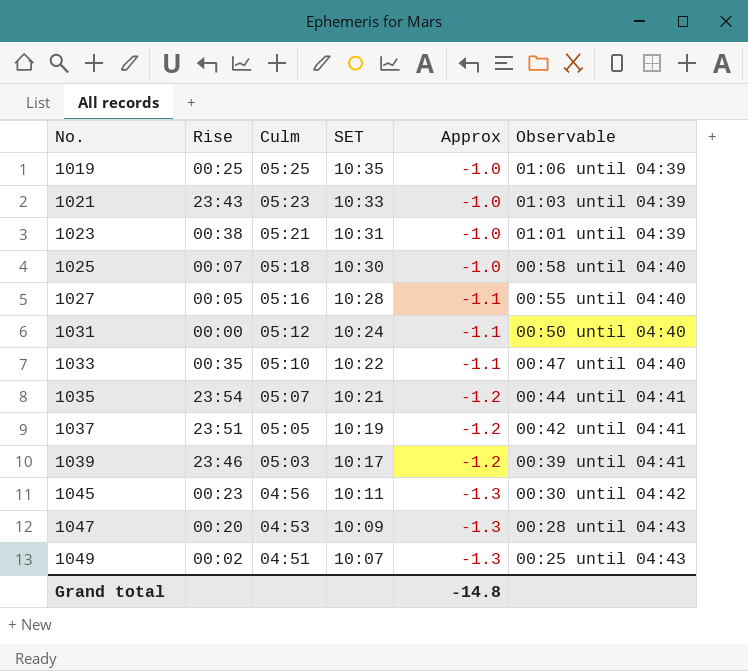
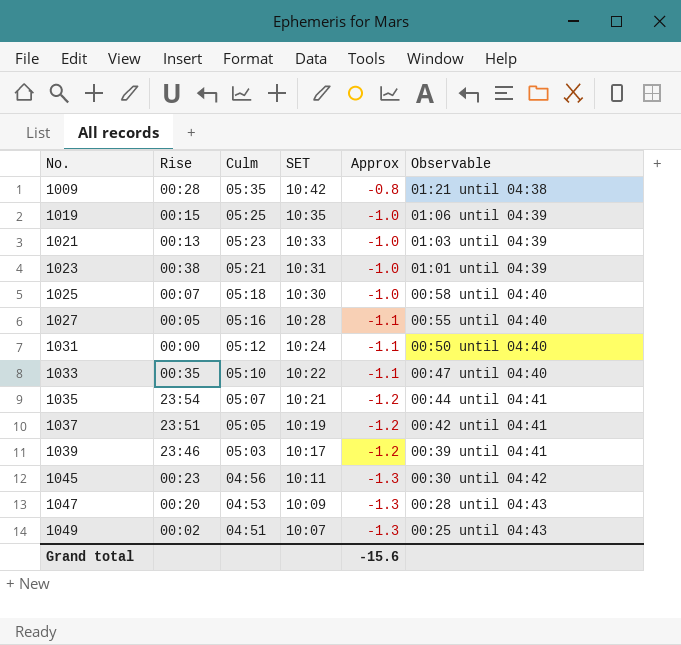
row 1009: none -> 00:28 | 05:35 | 10:42 | -0.8 | 01:21 until 04:38
1019 | Rise: 00:25 -> 00:15
1021 | Rise: 23:43 -> 00:13
Grand total | Approx: -14.8 -> -15.6

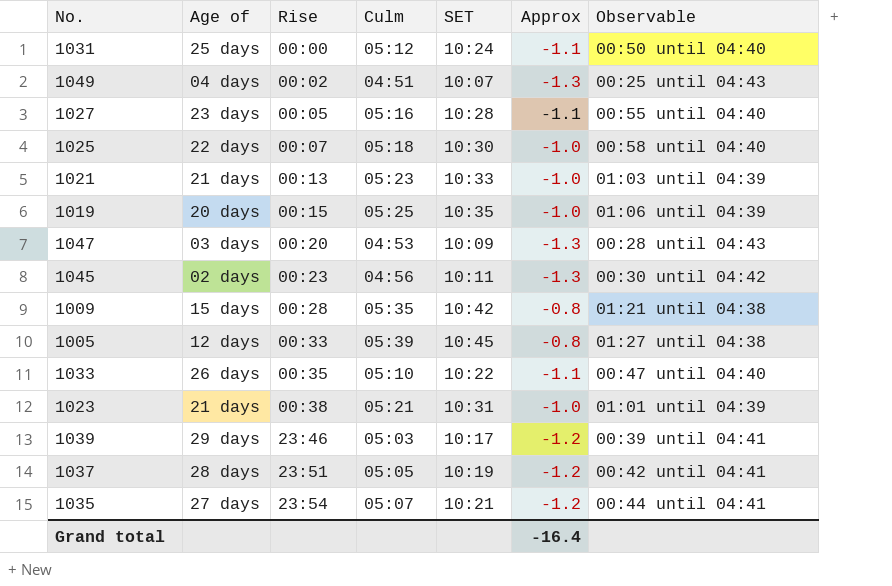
row order: No. ascending -> Rise ascending
column Age of | position: none -> 2
row 1005: none -> 12 days | 00:33 | 05:39 | 10:45 | -0.8 | 01:27 until 04:38
Grand total | Approx: -15.6 -> -16.4

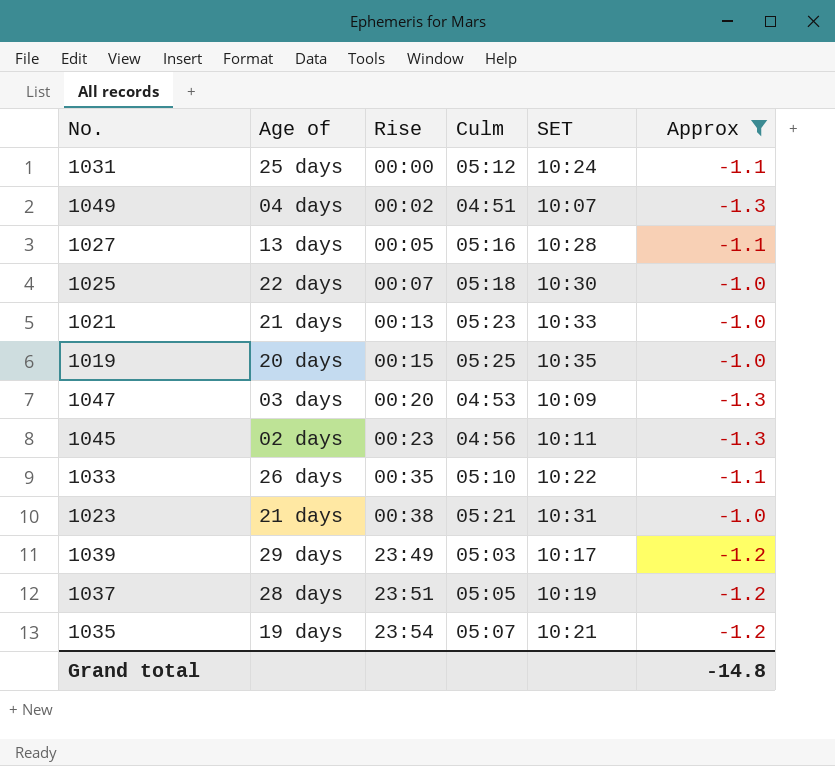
filter: none -> Approx != -0.8
column Observable | position: 7 -> none
1027 | Age of: 23 days -> 13 days
1039 | Rise: 23:46 -> 23:49
1035 | Age of: 27 days -> 19 days
Grand total | Approx: -16.4 -> -14.8

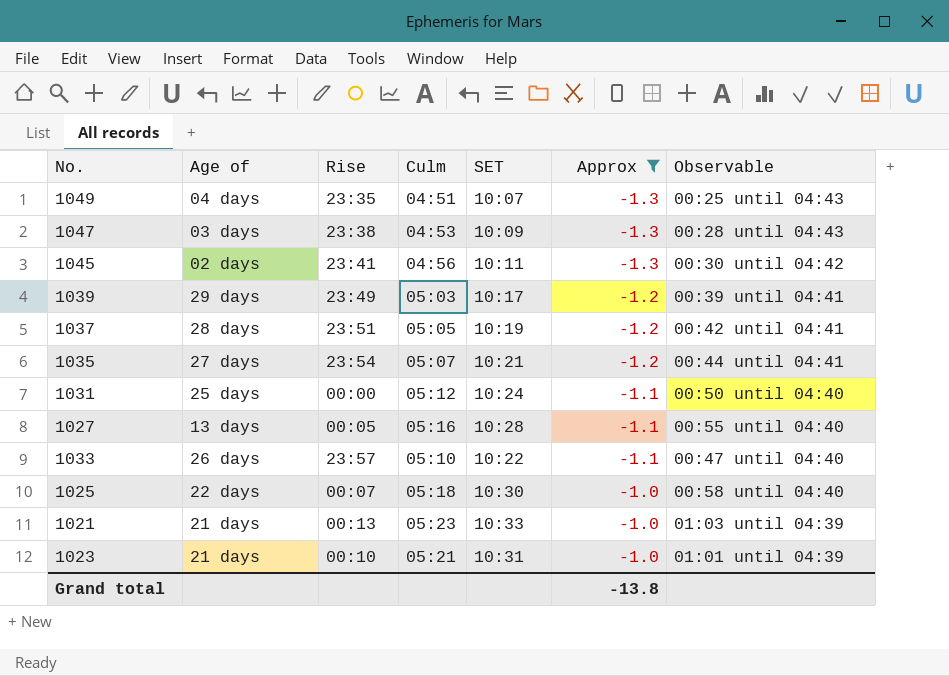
row order: Rise ascending -> Approx ascending
column Observable | position: none -> 7
row 1019: 20 days | 00:15 | 05:25 | 10:35 | -1.0 -> none
1049 | Rise: 00:02 -> 23:35
1047 | Rise: 00:20 -> 23:38
1045 | Rise: 00:23 -> 23:41
1035 | Age of: 19 days -> 27 days
1033 | Rise: 00:35 -> 23:57
1023 | Rise: 00:38 -> 00:10
Grand total | Approx: -14.8 -> -13.8

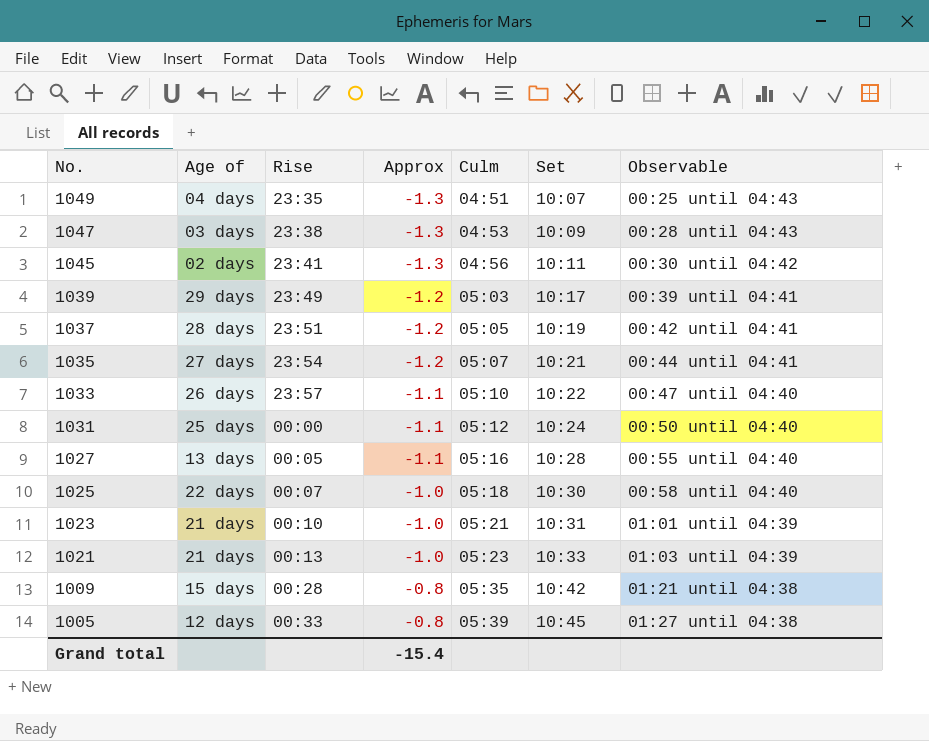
filter: Approx != -0.8 -> none
row order: Approx ascending -> No. descending
column Approx | position: 6 -> 4
column name: SET -> Set
Grand total | Approx: -13.8 -> -15.4

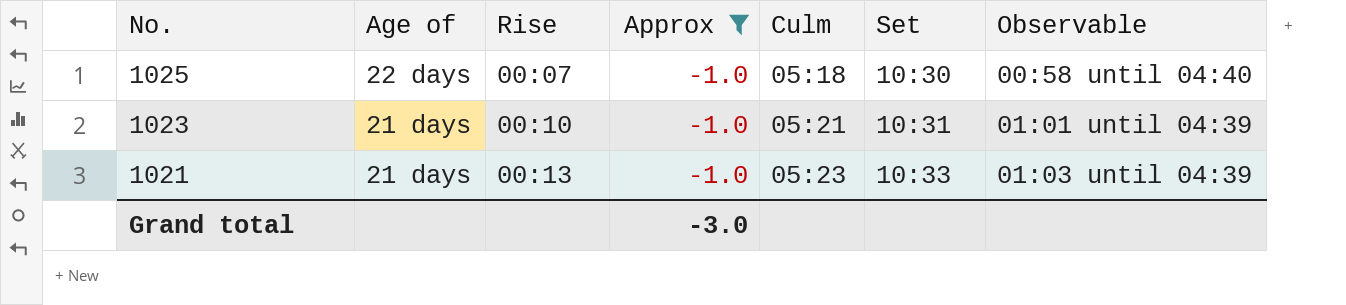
filter: none -> Approx = -1.0
Grand total | Approx: -15.4 -> -3.0

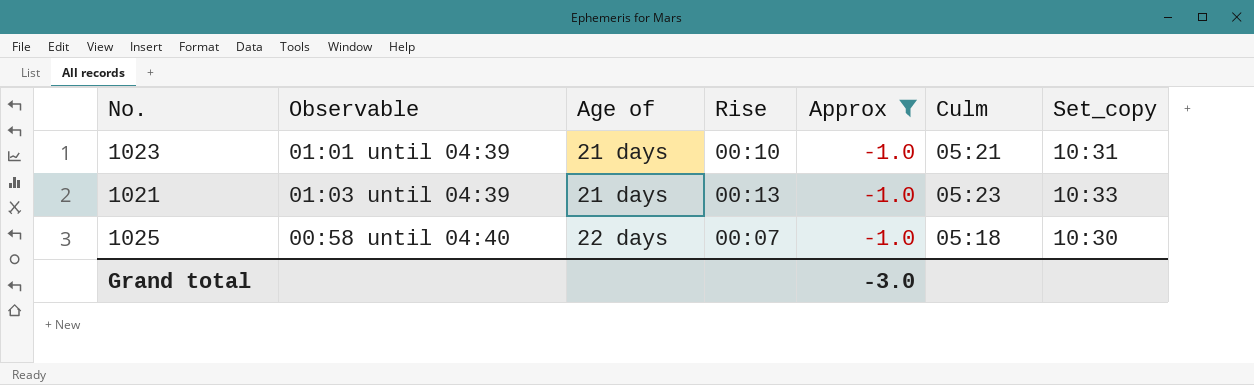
row order: No. descending -> Age of ascending
column Observable | position: 7 -> 2
column name: Set -> Set_copy

